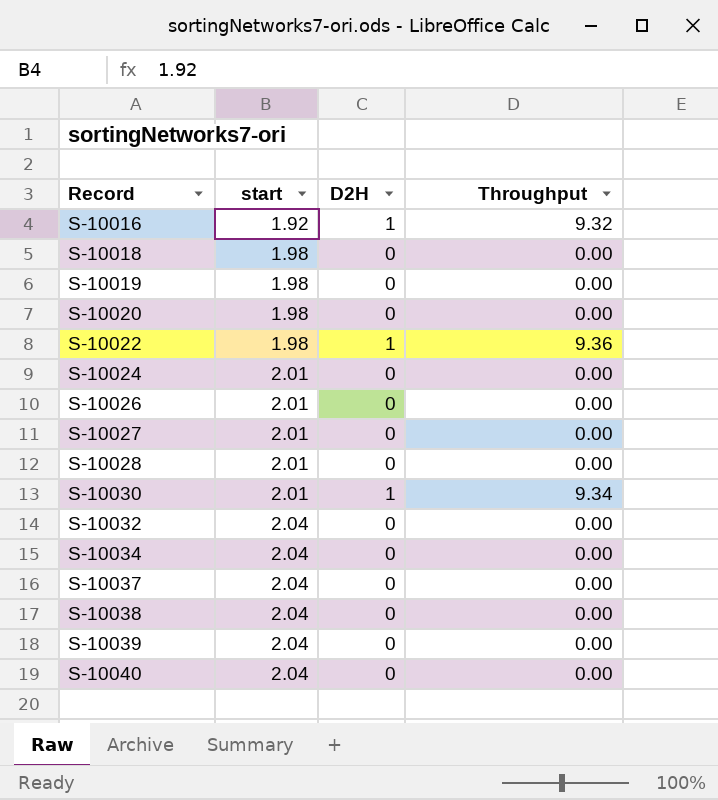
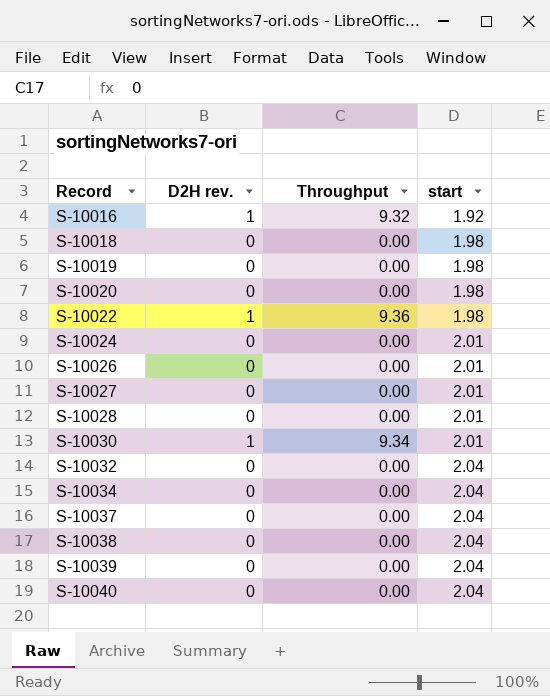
column name: D2H -> D2H rev.
column start | position: 2 -> 4

